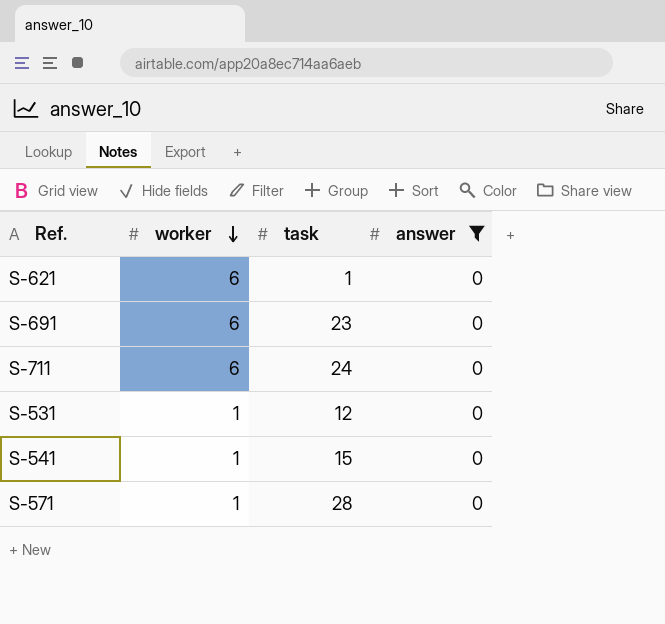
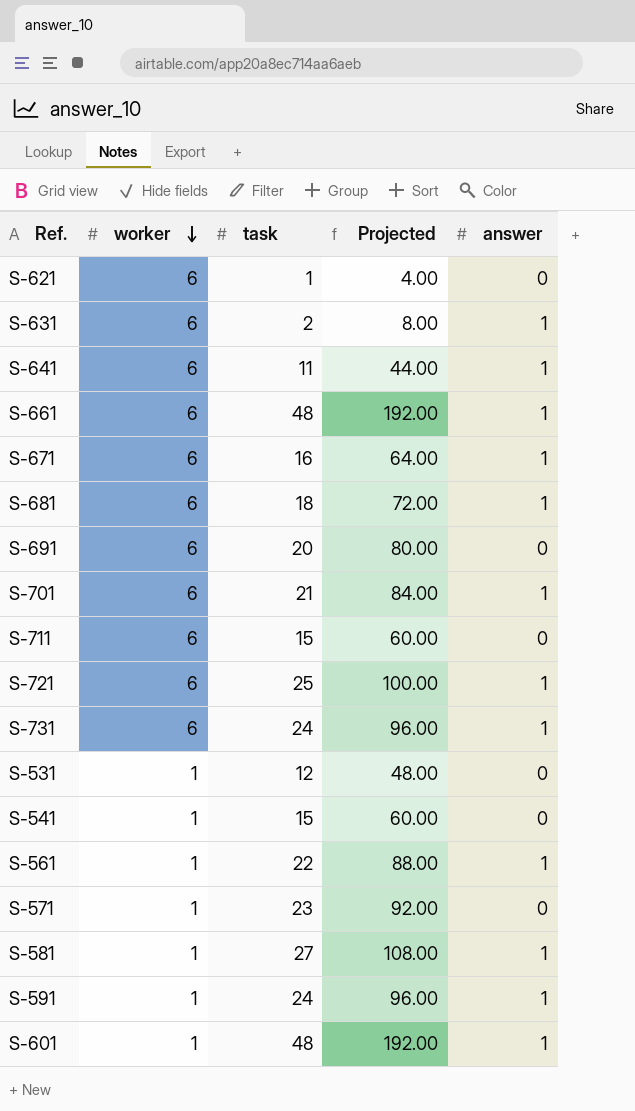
filter: answer = 0 -> none
column Projected | formula: none -> [task] * 4
S-691 | task: 23 -> 20
S-711 | task: 24 -> 15
S-571 | task: 28 -> 23

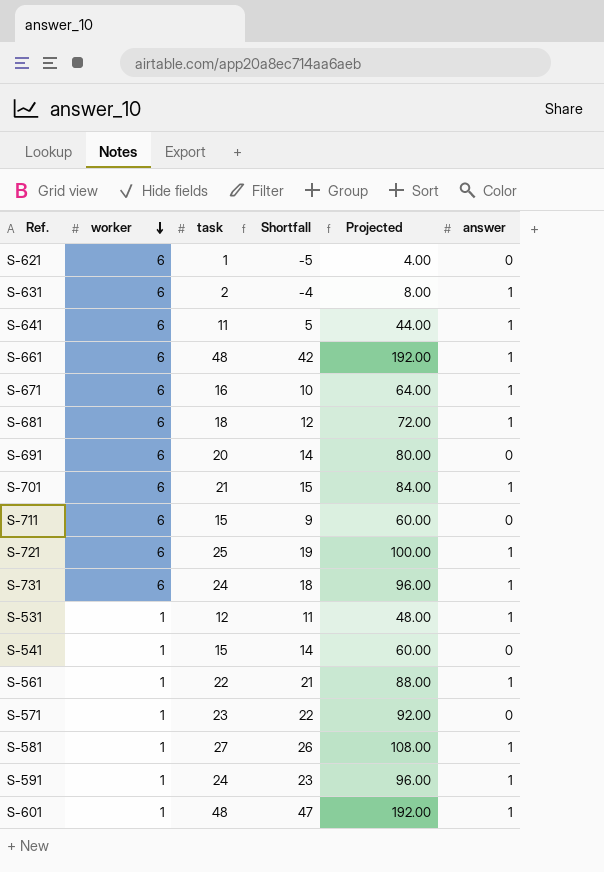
column Shortfall | formula: none -> [task] - [worker]
S-531 | answer: 0 -> 1

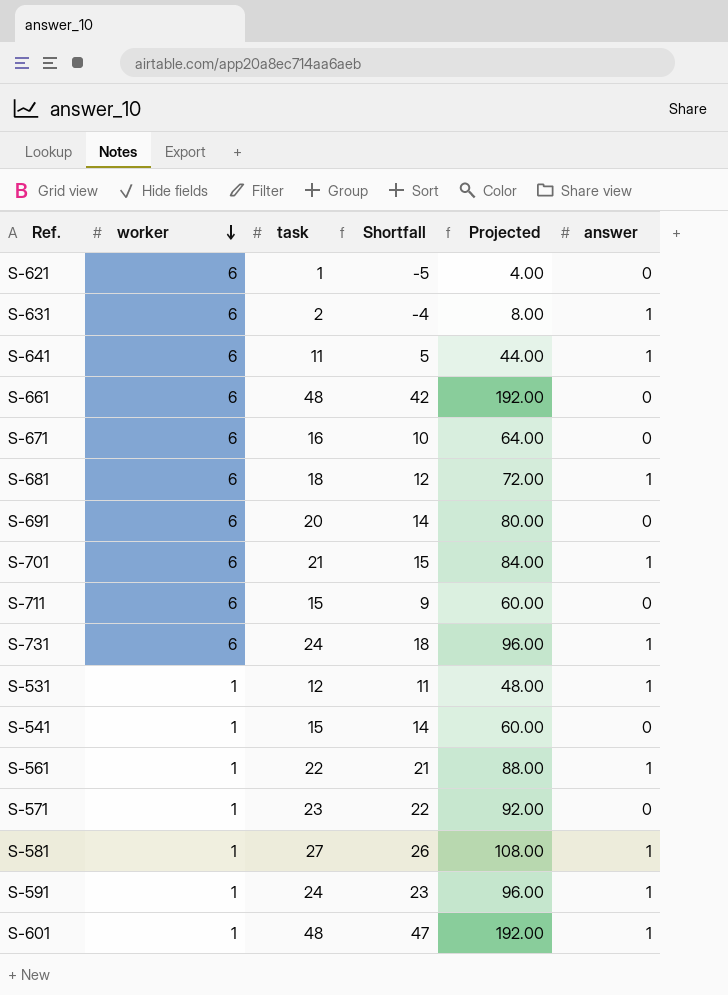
row S-721: 6 | 25 | 19 | 100.00 | 1 -> none
S-661 | answer: 1 -> 0
S-671 | answer: 1 -> 0

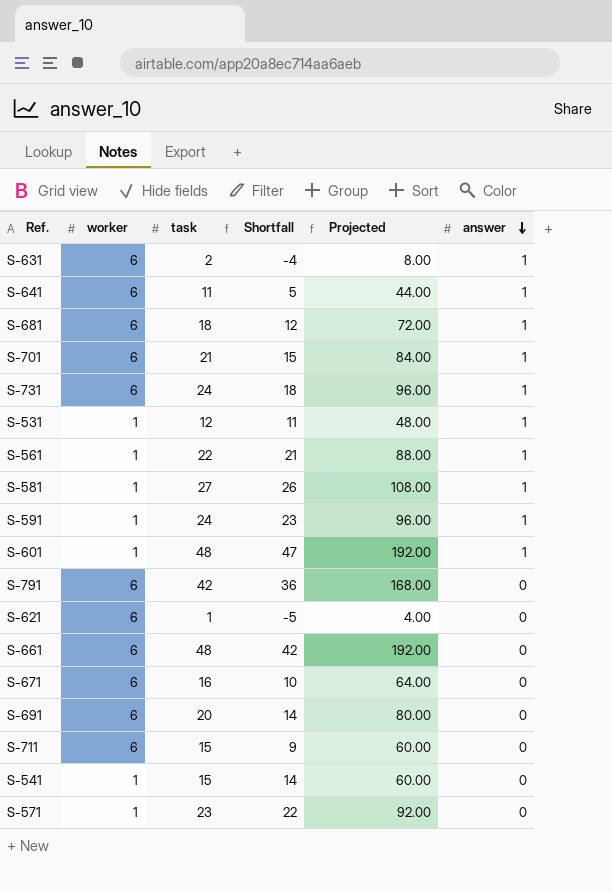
row order: worker descending -> answer descending
row S-791: none -> 6 | 42 | 36 | 168.00 | 0

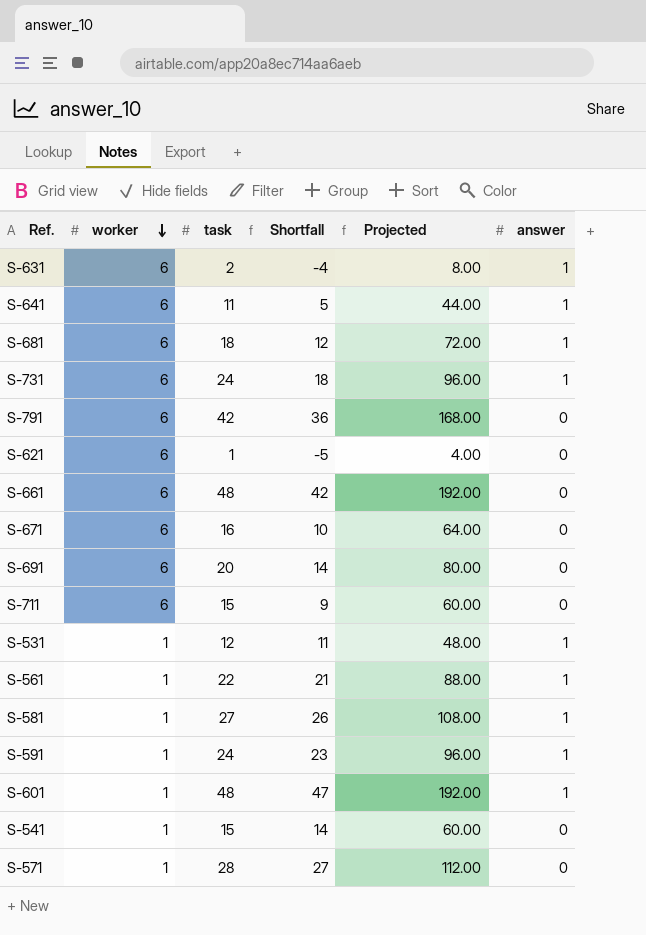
row order: answer descending -> worker descending
row S-701: 6 | 21 | 15 | 84.00 | 1 -> none
S-571 | task: 23 -> 28
S-571 | Shortfall: 22 -> 27
S-571 | Projected: 92.00 -> 112.00

